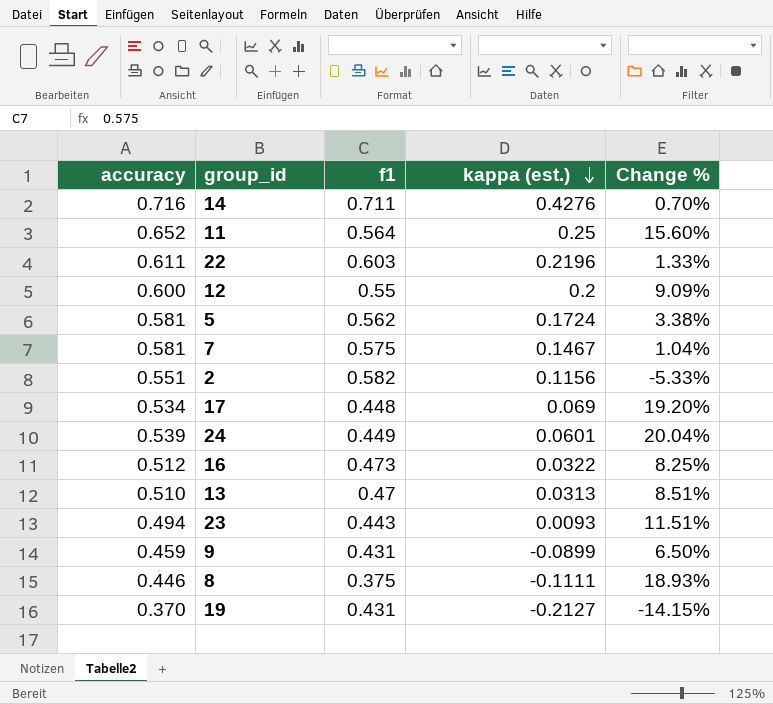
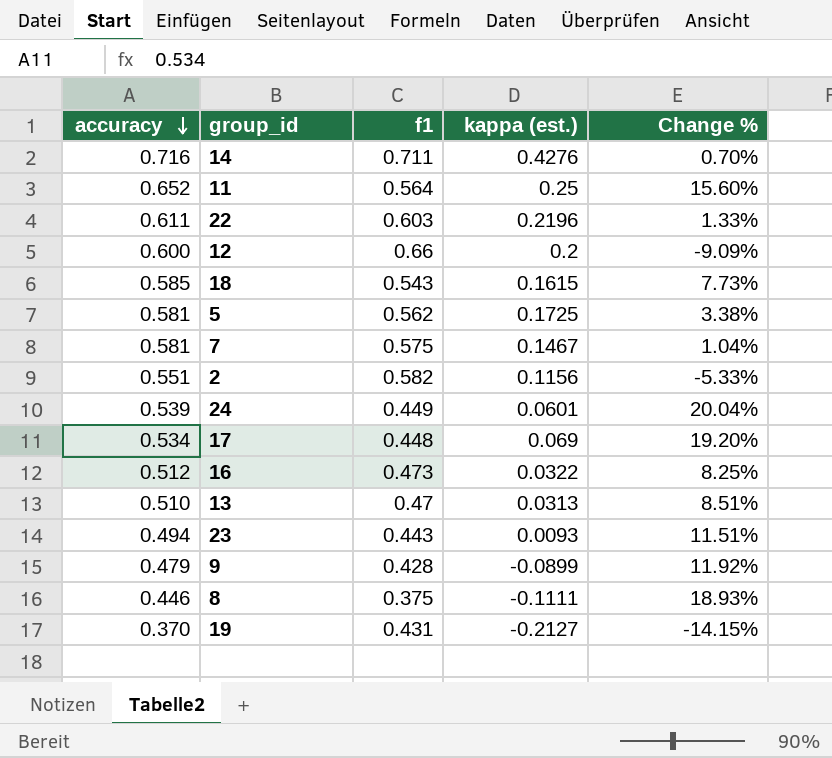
row order: kappa (est.) descending -> accuracy descending
12 | f1: 0.55 -> 0.66
12 | Change %: 9.09% -> -9.09%
row 18: none -> 0.585 | 0.543 | 0.1615 | 7.73%
5 | kappa (est.): 0.1724 -> 0.1725
9 | accuracy: 0.459 -> 0.479
9 | f1: 0.431 -> 0.428
9 | Change %: 6.50% -> 11.92%

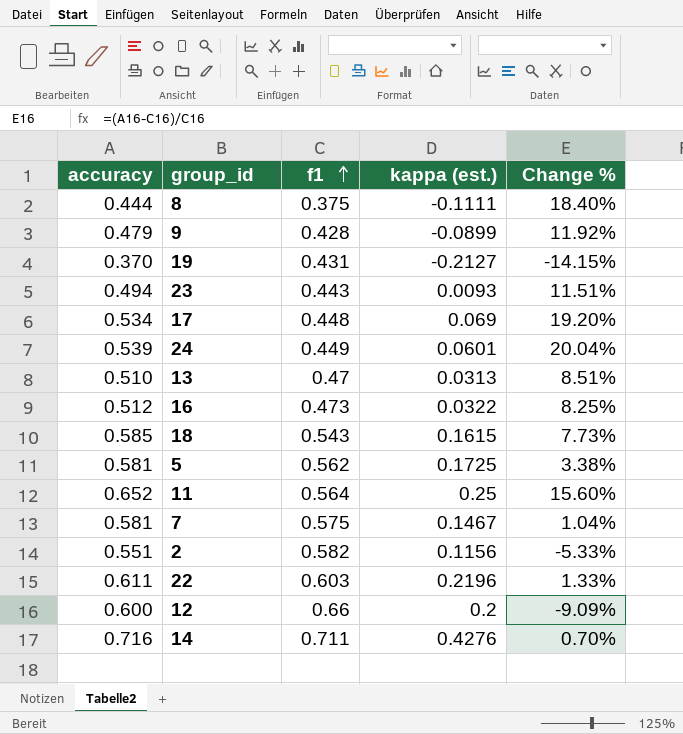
row order: accuracy descending -> f1 ascending
8 | accuracy: 0.446 -> 0.444
8 | Change %: 18.93% -> 18.40%

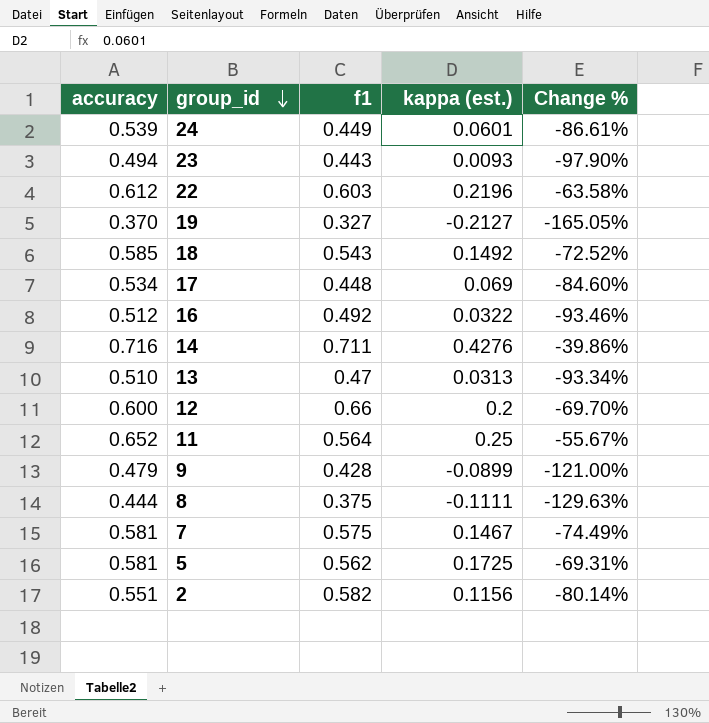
row order: f1 ascending -> group_id descending
column Change % | formula: ([accuracy] - [f1]) / [f1] -> ([kappa (est.)] - [f1]) / [f1]
22 | accuracy: 0.611 -> 0.612
19 | f1: 0.431 -> 0.327
18 | kappa (est.): 0.1615 -> 0.1492
16 | f1: 0.473 -> 0.492

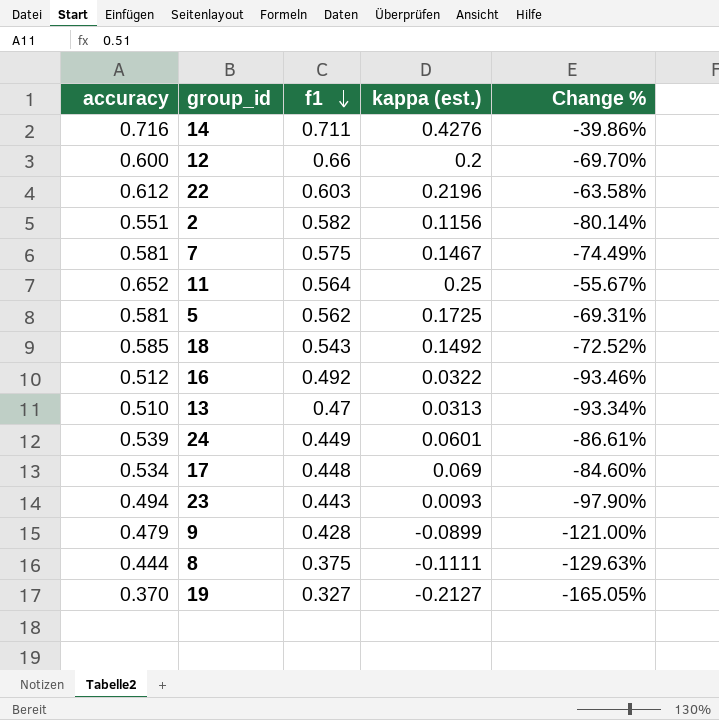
row order: group_id descending -> f1 descending

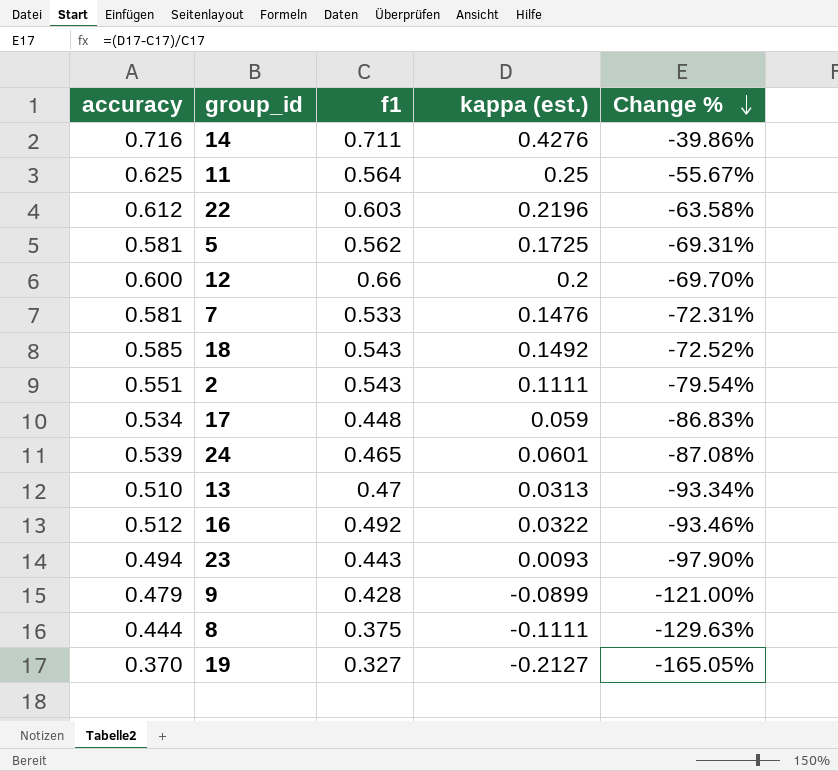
row order: f1 descending -> Change % descending
11 | accuracy: 0.652 -> 0.625
7 | f1: 0.575 -> 0.533
7 | kappa (est.): 0.1467 -> 0.1476
7 | Change %: -74.49% -> -72.31%
2 | f1: 0.582 -> 0.543
2 | kappa (est.): 0.1156 -> 0.1111
2 | Change %: -80.14% -> -79.54%
17 | kappa (est.): 0.069 -> 0.059
17 | Change %: -84.60% -> -86.83%
24 | f1: 0.449 -> 0.465
24 | Change %: -86.61% -> -87.08%

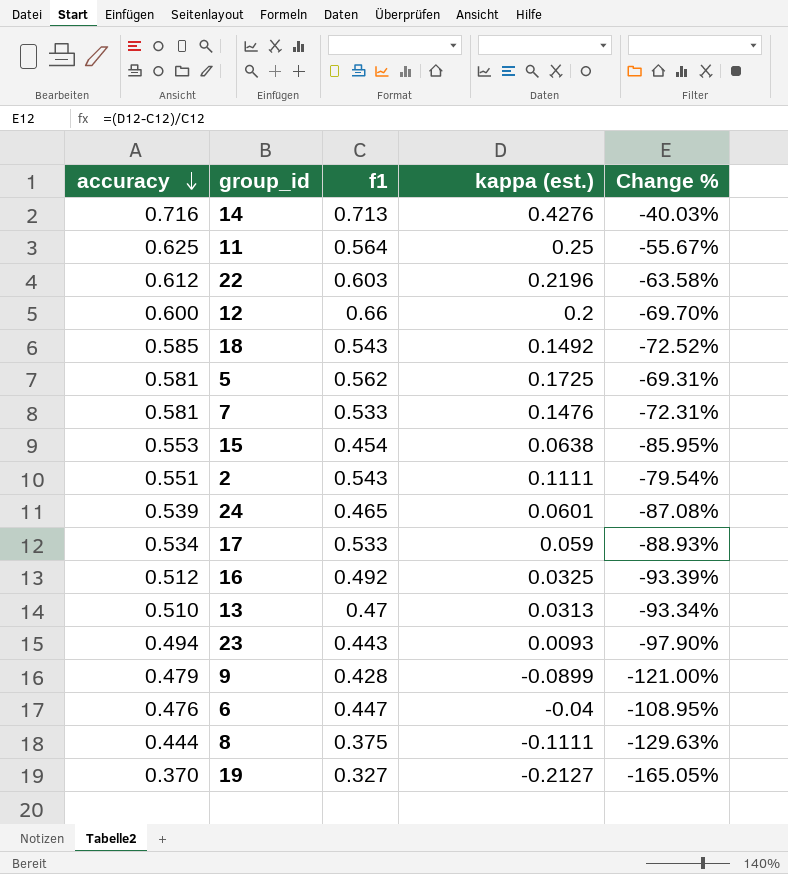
row order: Change % descending -> accuracy descending
14 | f1: 0.711 -> 0.713
14 | Change %: -39.86% -> -40.03%
row 15: none -> 0.553 | 0.454 | 0.0638 | -85.95%
17 | f1: 0.448 -> 0.533
17 | Change %: -86.83% -> -88.93%
16 | kappa (est.): 0.0322 -> 0.0325
16 | Change %: -93.46% -> -93.39%
row 6: none -> 0.476 | 0.447 | -0.04 | -108.95%

